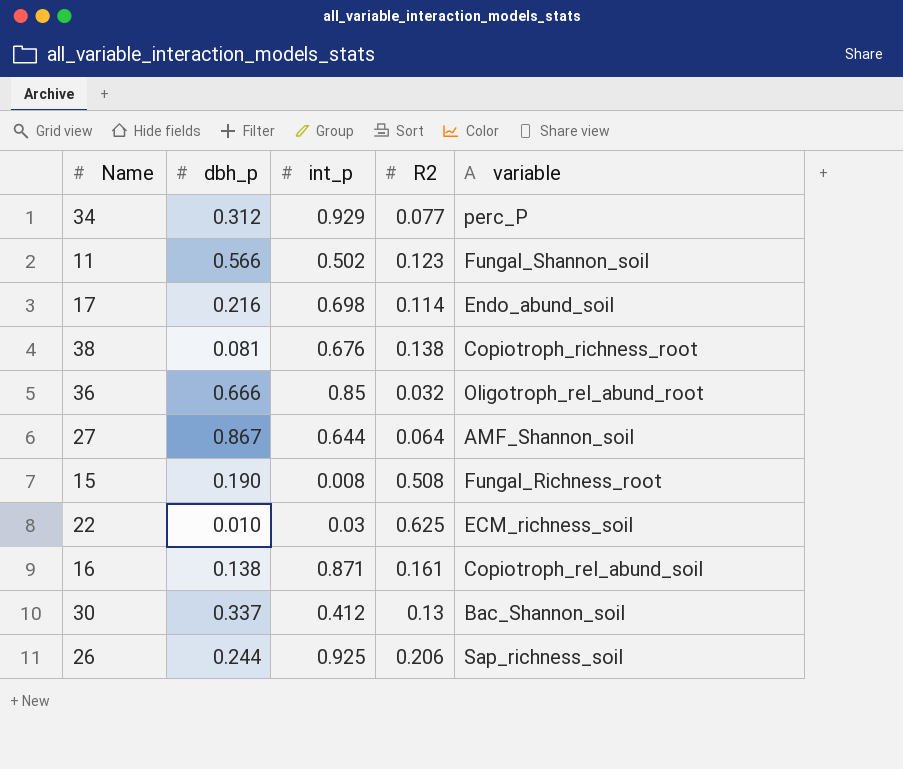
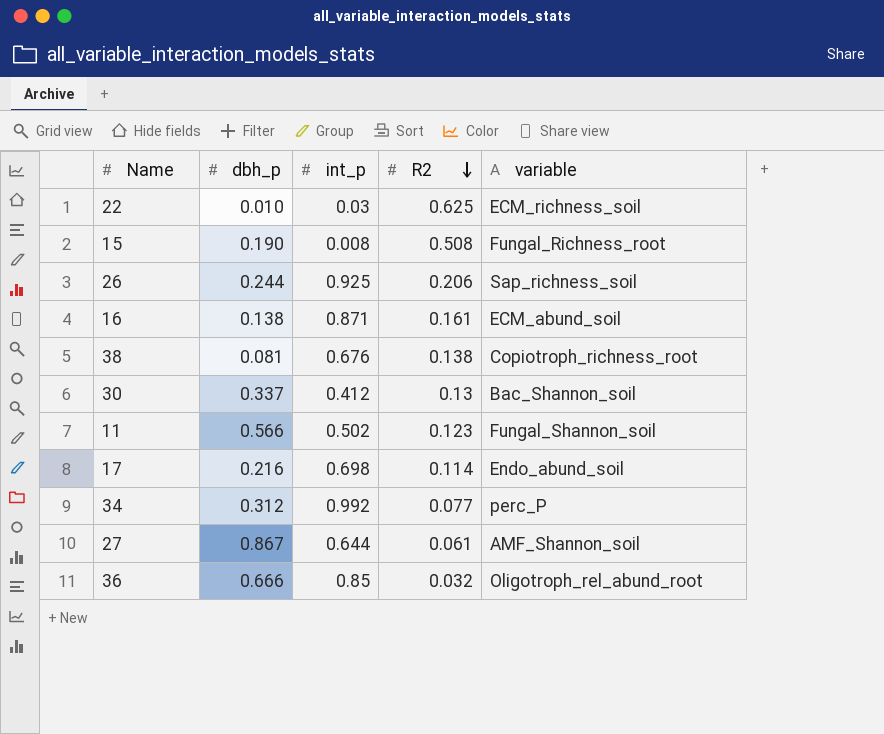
row order: none -> R2 descending
16 | variable: Copiotroph_rel_abund_soil -> ECM_abund_soil
34 | int_p: 0.929 -> 0.992
27 | R2: 0.064 -> 0.061

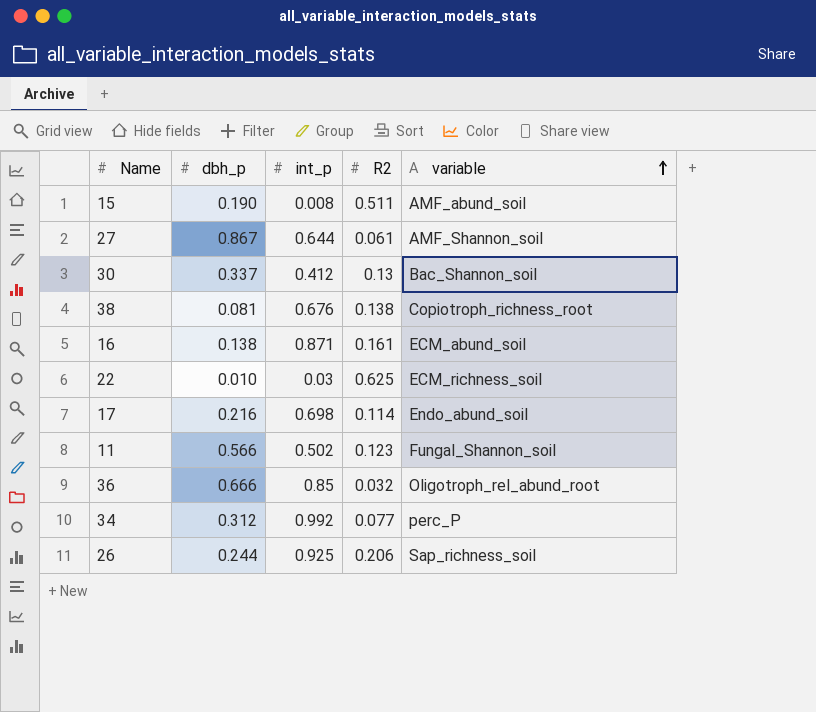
row order: R2 descending -> variable ascending
15 | R2: 0.508 -> 0.511
15 | variable: Fungal_Richness_root -> AMF_abund_soil

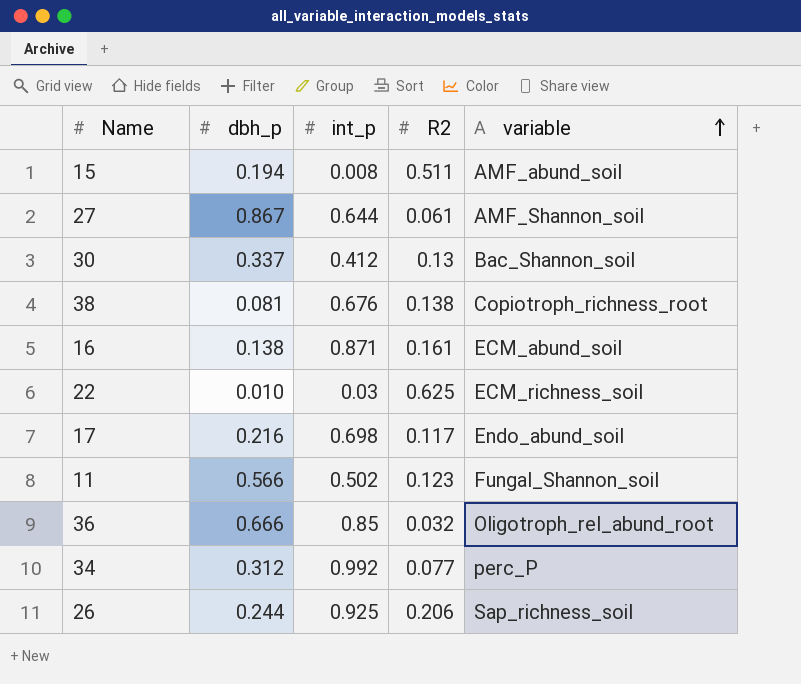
15 | dbh_p: 0.190 -> 0.194
17 | R2: 0.114 -> 0.117

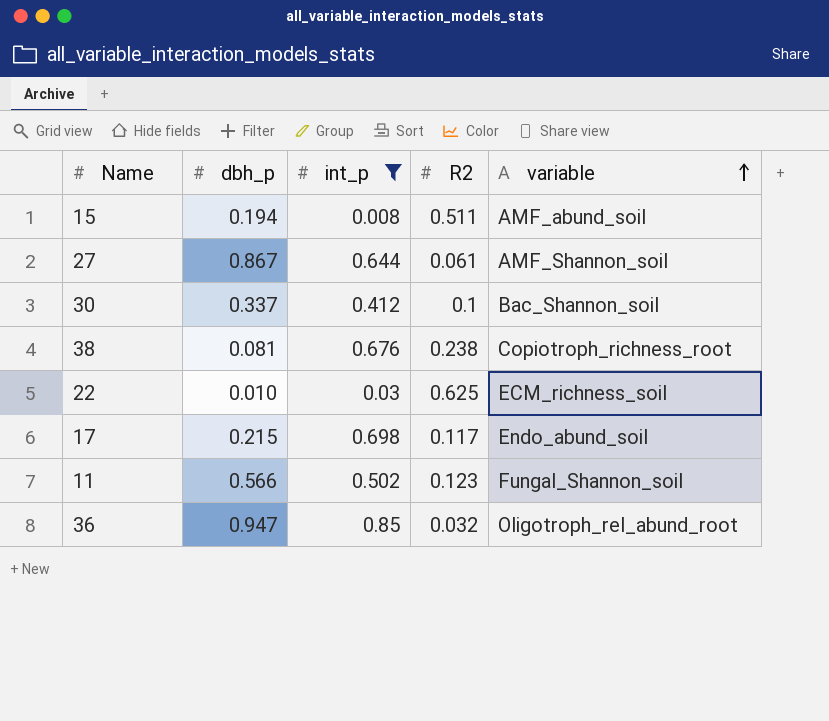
filter: none -> int_p <= 0.85
30 | R2: 0.13 -> 0.1
38 | R2: 0.138 -> 0.238
17 | dbh_p: 0.216 -> 0.215
36 | dbh_p: 0.666 -> 0.947

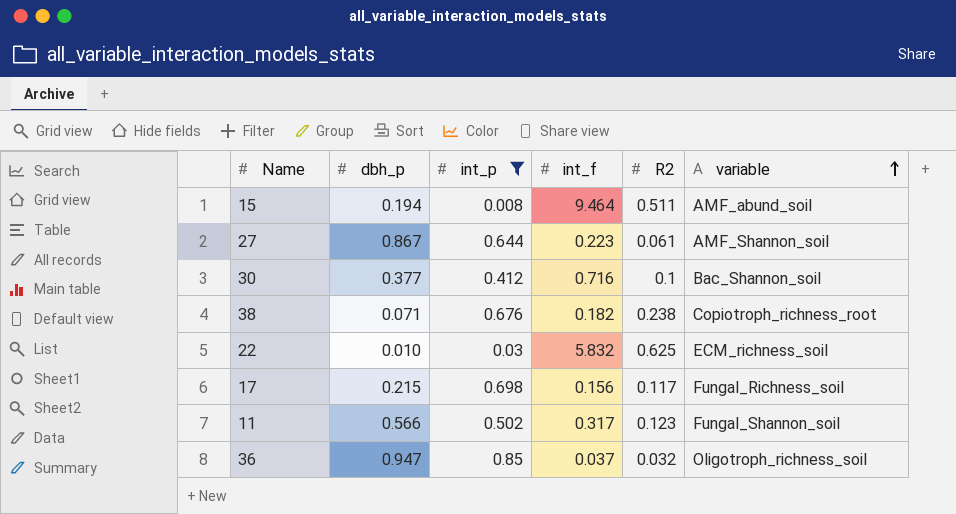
column int_f | position: none -> 4
30 | dbh_p: 0.337 -> 0.377
38 | dbh_p: 0.081 -> 0.071
17 | variable: Endo_abund_soil -> Fungal_Richness_soil
36 | variable: Oligotroph_rel_abund_root -> Oligotroph_richness_soil

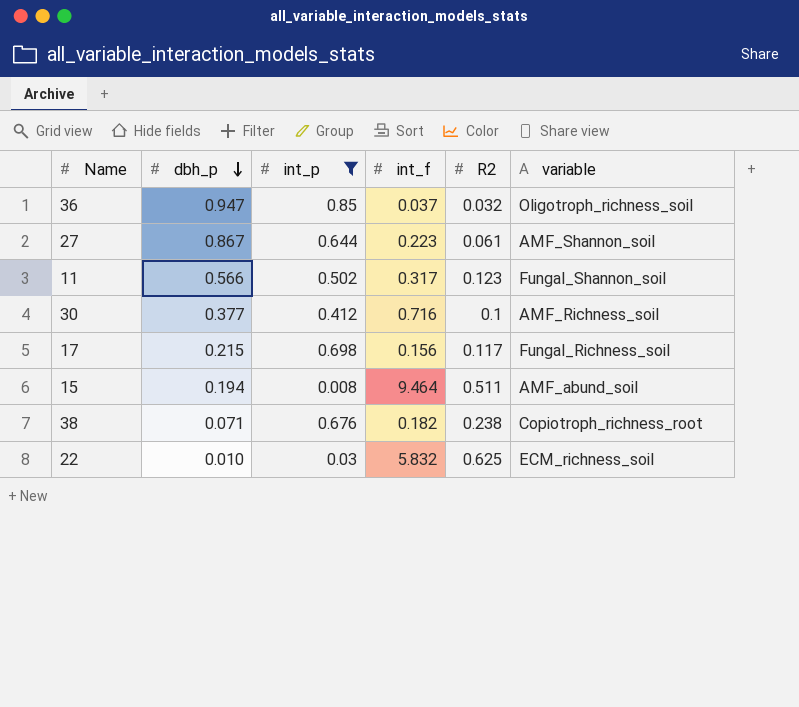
row order: variable ascending -> dbh_p descending
30 | variable: Bac_Shannon_soil -> AMF_Richness_soil

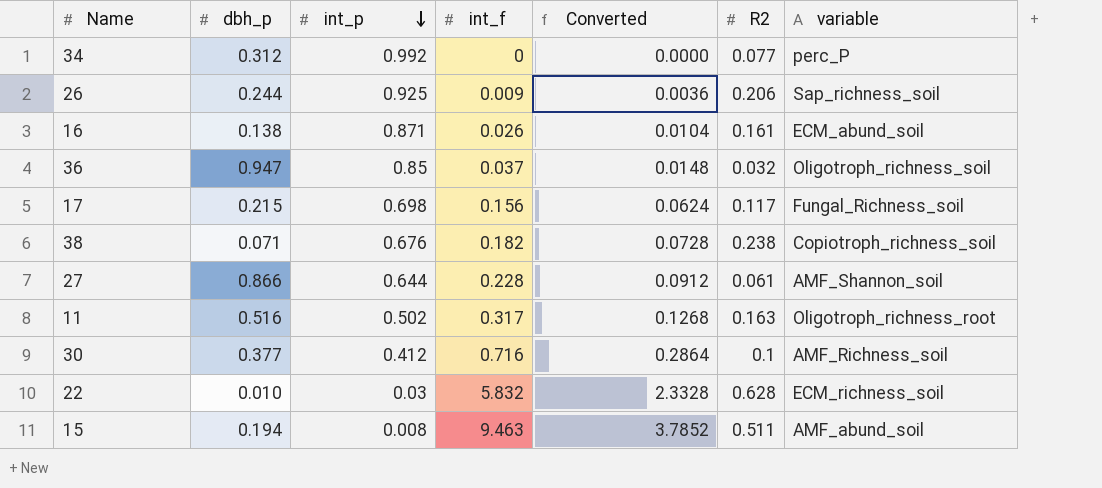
filter: int_p <= 0.85 -> none
row order: dbh_p descending -> int_p descending
column Converted | formula: none -> [int_f] * 0.4
38 | variable: Copiotroph_richness_root -> Copiotroph_richness_soil
27 | dbh_p: 0.867 -> 0.866
27 | int_f: 0.223 -> 0.228
11 | dbh_p: 0.566 -> 0.516
11 | R2: 0.123 -> 0.163
11 | variable: Fungal_Shannon_soil -> Oligotroph_richness_root
22 | R2: 0.625 -> 0.628
15 | int_f: 9.464 -> 9.463

